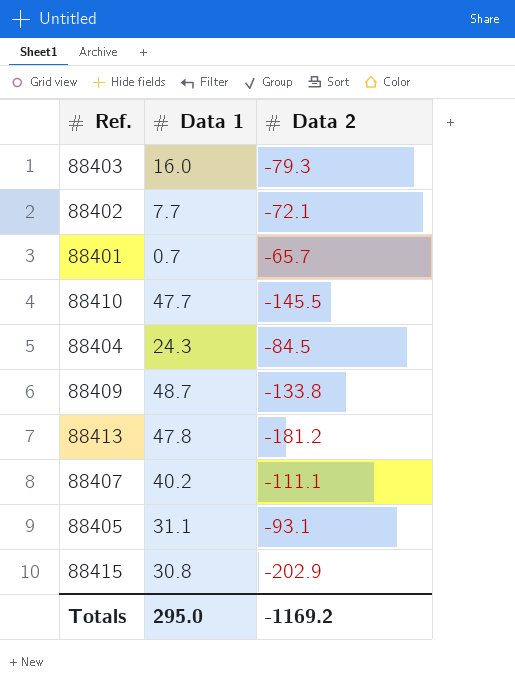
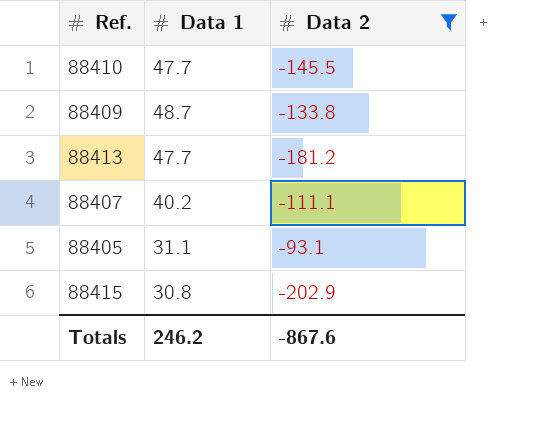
filter: none -> Data 2 <= -93.1
88413 | Data 1: 47.8 -> 47.7
Totals | Data 1: 295.0 -> 246.2
Totals | Data 2: -1169.2 -> -867.6

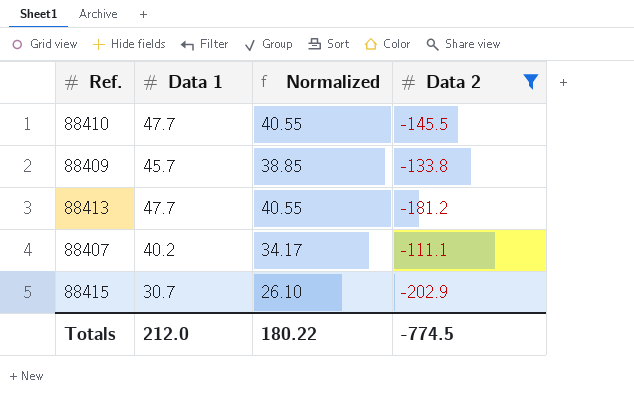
column Normalized | formula: none -> [Data 1] * 0.85
row 88405: 31.1 | -93.1 -> none
88409 | Data 1: 48.7 -> 45.7
88415 | Data 1: 30.8 -> 30.7
Totals | Data 1: 246.2 -> 212.0
Totals | Data 2: -867.6 -> -774.5

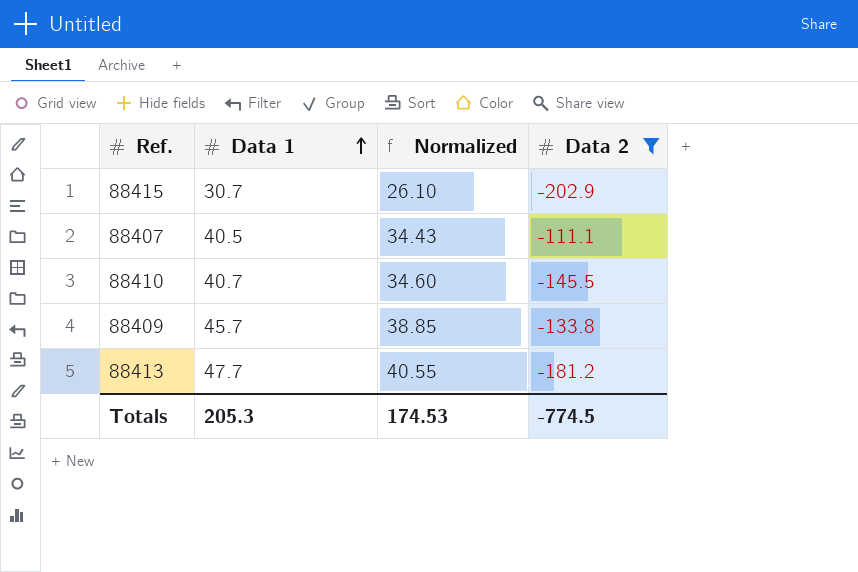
row order: none -> Data 1 ascending
88407 | Data 1: 40.2 -> 40.5
88407 | Normalized: 34.17 -> 34.43
88410 | Data 1: 47.7 -> 40.7
88410 | Normalized: 40.55 -> 34.60
Totals | Data 1: 212.0 -> 205.3
Totals | Normalized: 180.22 -> 174.53

